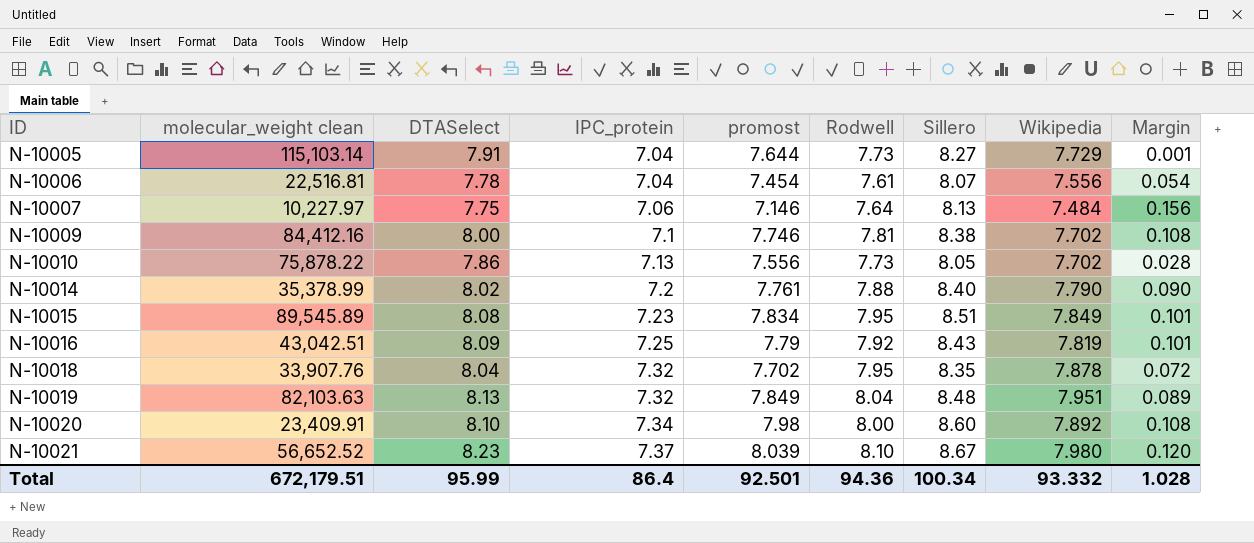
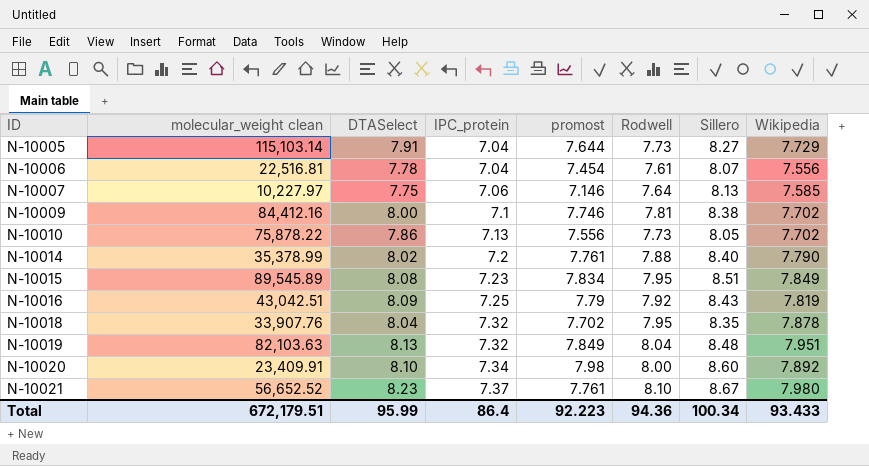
column Margin | formula: [Rodwell] - [Wikipedia] -> none
N-10007 | Wikipedia: 7.484 -> 7.585
N-10021 | promost: 8.039 -> 7.761
Total | promost: 92.501 -> 92.223
Total | Wikipedia: 93.332 -> 93.433

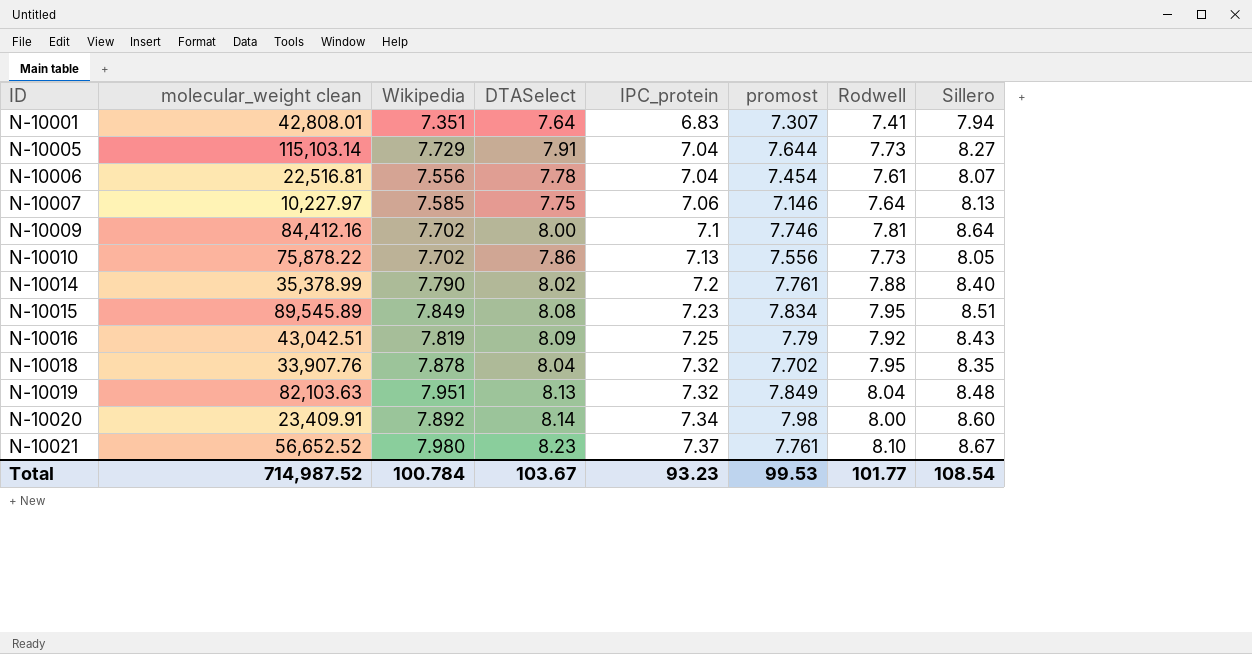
column Wikipedia | position: 8 -> 3
row N-10001: none -> 42,808.01 | 7.351 | 7.64 | 6.83 | 7.307 | 7.41 | 7.94
N-10009 | Sillero: 8.38 -> 8.64
N-10020 | DTASelect: 8.10 -> 8.14
Total | molecular_weight clean: 672,179.51 -> 714,987.52
Total | Wikipedia: 93.433 -> 100.784
Total | DTASelect: 95.99 -> 103.67
Total | IPC_protein: 86.4 -> 93.23
Total | promost: 92.223 -> 99.53
Total | Rodwell: 94.36 -> 101.77
Total | Sillero: 100.34 -> 108.54

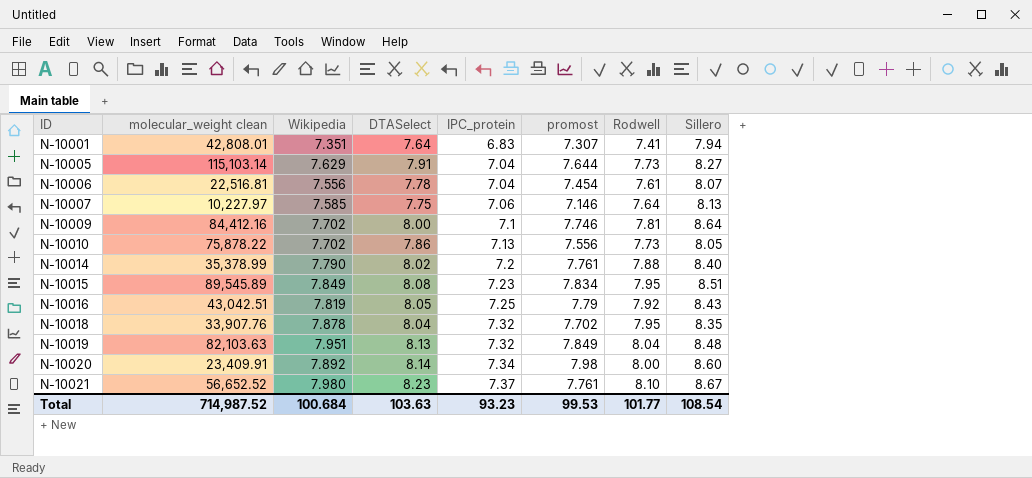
N-10005 | Wikipedia: 7.729 -> 7.629
N-10016 | DTASelect: 8.09 -> 8.05
Total | Wikipedia: 100.784 -> 100.684
Total | DTASelect: 103.67 -> 103.63

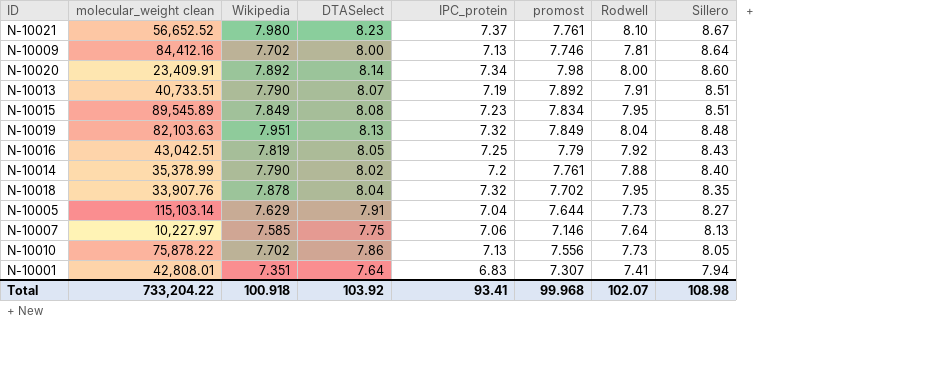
row order: ID ascending -> Sillero descending
row N-10006: 22,516.81 | 7.556 | 7.78 | 7.04 | 7.454 | 7.61 | 8.07 -> none
N-10009 | IPC_protein: 7.1 -> 7.13
row N-10013: none -> 40,733.51 | 7.790 | 8.07 | 7.19 | 7.892 | 7.91 | 8.51
Total | molecular_weight clean: 714,987.52 -> 733,204.22
Total | Wikipedia: 100.684 -> 100.918
Total | DTASelect: 103.63 -> 103.92
Total | IPC_protein: 93.23 -> 93.41
Total | promost: 99.53 -> 99.968
Total | Rodwell: 101.77 -> 102.07
Total | Sillero: 108.54 -> 108.98

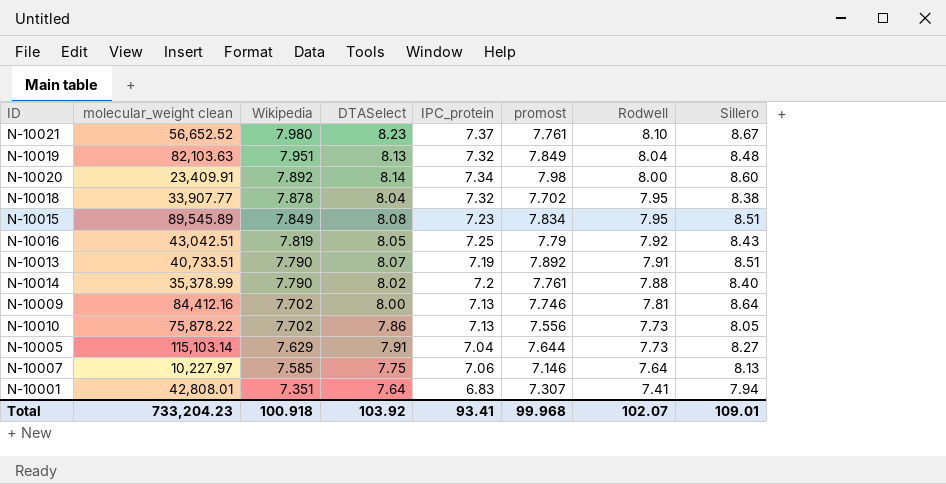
row order: Sillero descending -> Wikipedia descending
N-10018 | molecular_weight clean: 33,907.76 -> 33,907.77
N-10018 | Sillero: 8.35 -> 8.38
Total | molecular_weight clean: 733,204.22 -> 733,204.23
Total | Sillero: 108.98 -> 109.01

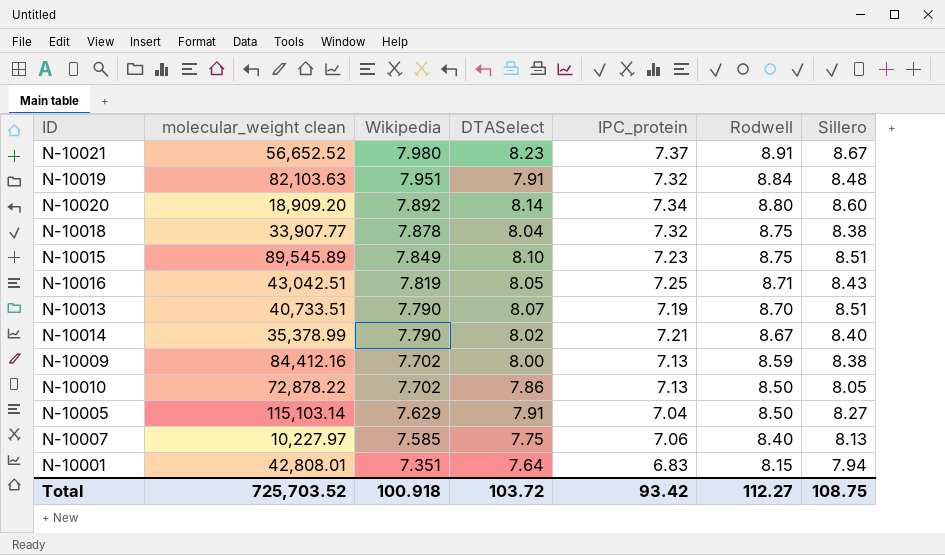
column promost | position: 6 -> none
N-10021 | Rodwell: 8.10 -> 8.91
N-10019 | DTASelect: 8.13 -> 7.91
N-10019 | Rodwell: 8.04 -> 8.84
N-10020 | molecular_weight clean: 23,409.91 -> 18,909.20
N-10020 | Rodwell: 8.00 -> 8.80
N-10018 | Rodwell: 7.95 -> 8.75
N-10015 | DTASelect: 8.08 -> 8.10
N-10015 | Rodwell: 7.95 -> 8.75
N-10016 | Rodwell: 7.92 -> 8.71
N-10013 | Rodwell: 7.91 -> 8.70
N-10014 | IPC_protein: 7.2 -> 7.21
N-10014 | Rodwell: 7.88 -> 8.67
N-10009 | Rodwell: 7.81 -> 8.59
N-10009 | Sillero: 8.64 -> 8.38
N-10010 | molecular_weight clean: 75,878.22 -> 72,878.22
N-10010 | Rodwell: 7.73 -> 8.50
N-10005 | Rodwell: 7.73 -> 8.50
N-10007 | Rodwell: 7.64 -> 8.40
N-10001 | Rodwell: 7.41 -> 8.15
Total | molecular_weight clean: 733,204.23 -> 725,703.52
Total | DTASelect: 103.92 -> 103.72
Total | IPC_protein: 93.41 -> 93.42
Total | Rodwell: 102.07 -> 112.27
Total | Sillero: 109.01 -> 108.75

